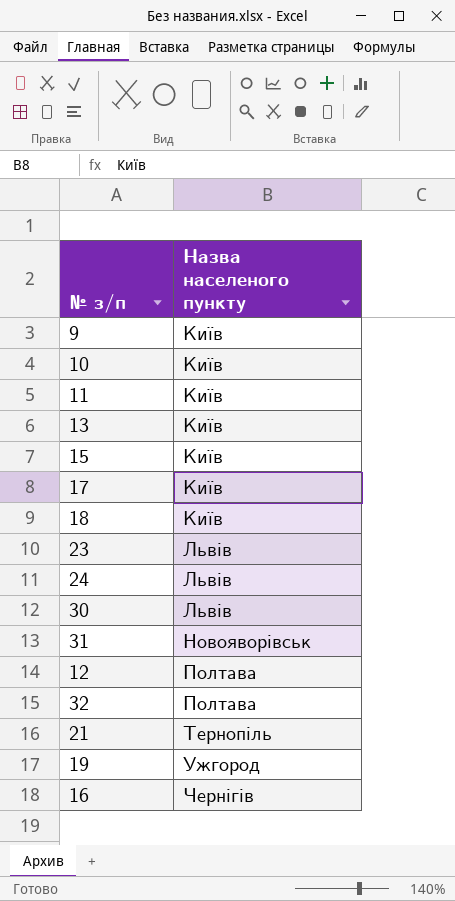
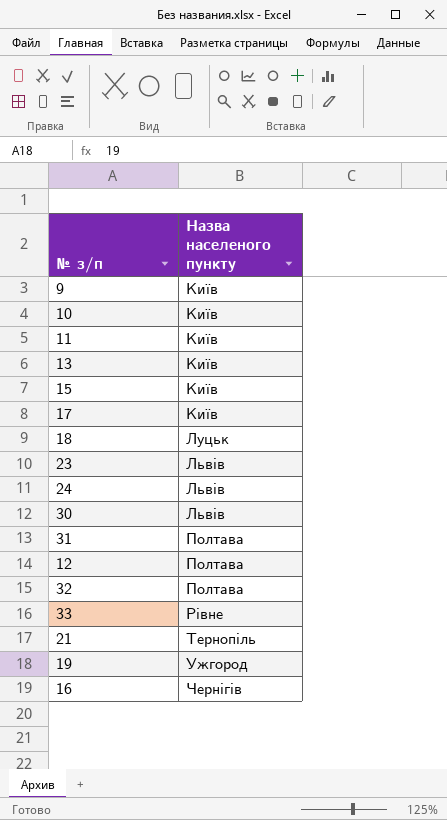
18 | Назва населеного пункту: Київ -> Луцьк
31 | Назва населеного пункту: Новояворівськ -> Полтава
row 33: none -> Рівне

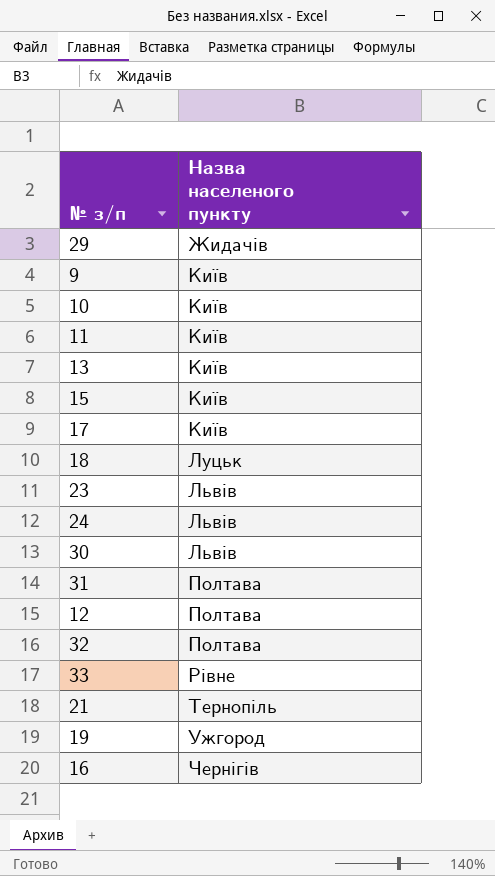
row 29: none -> Жидачів

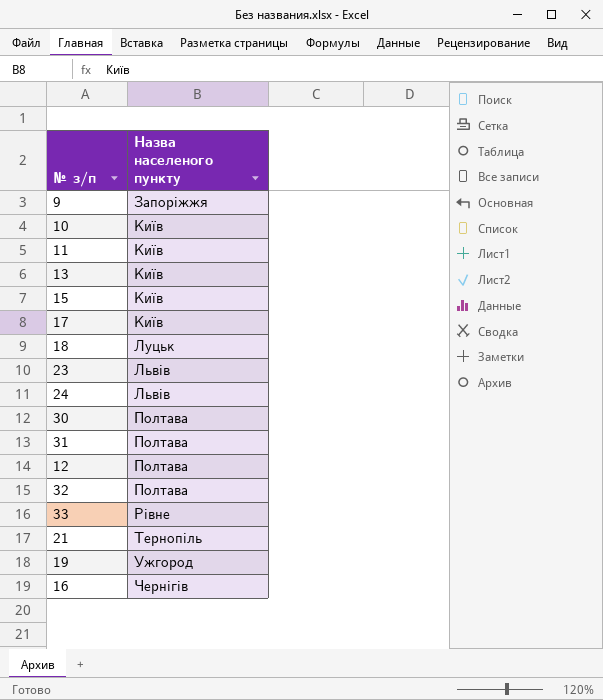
row 29: Жидачів -> none
9 | Назва населеного пункту: Київ -> Запоріжжя
30 | Назва населеного пункту: Львів -> Полтава

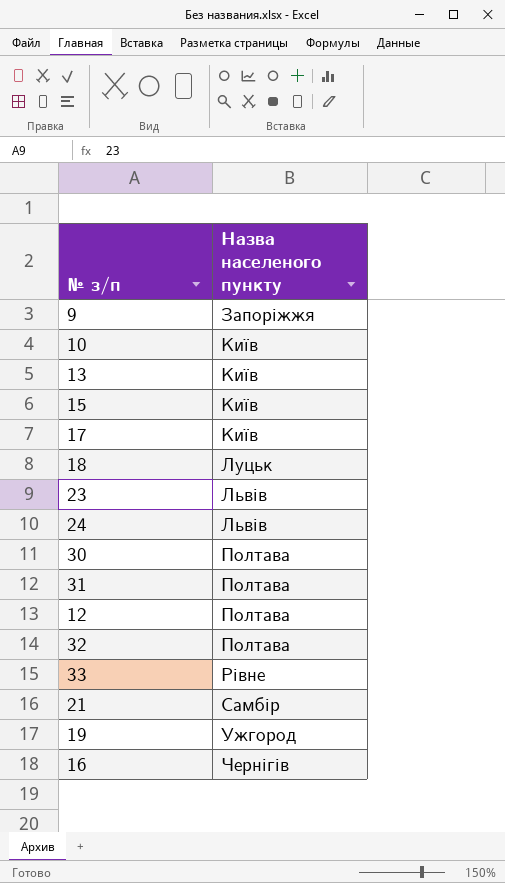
row 11: Київ -> none
21 | Назва населеного пункту: Тернопіль -> Самбір

